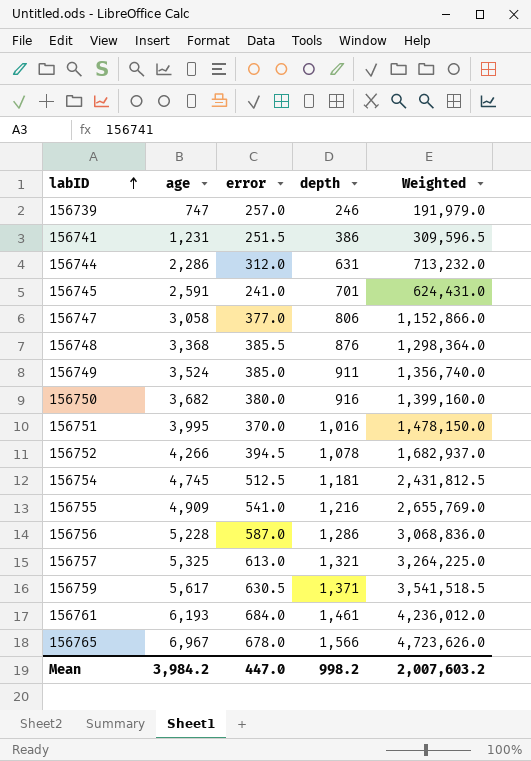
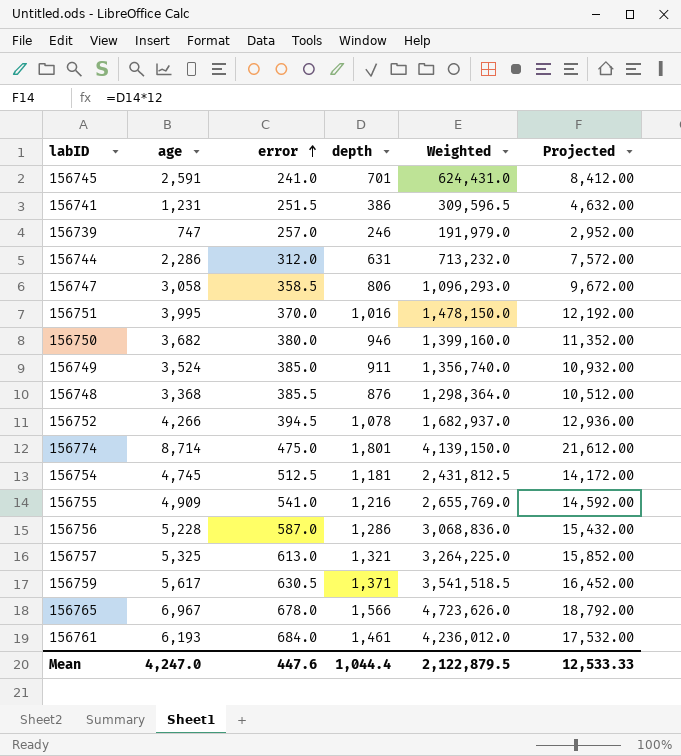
row order: labID ascending -> error ascending
column Projected | formula: none -> [depth] * 12
156747 | error: 377.0 -> 358.5
156747 | Weighted: 1,152,866.0 -> 1,096,293.0
156750 | depth: 916 -> 946
row 156774: none -> 8,714 | 475.0 | 1,801 | 4,139,150.0 | 21,612.00
Mean | age: 3,984.2 -> 4,247.0
Mean | error: 447.0 -> 447.6
Mean | depth: 998.2 -> 1,044.4
Mean | Weighted: 2,007,603.2 -> 2,122,879.5

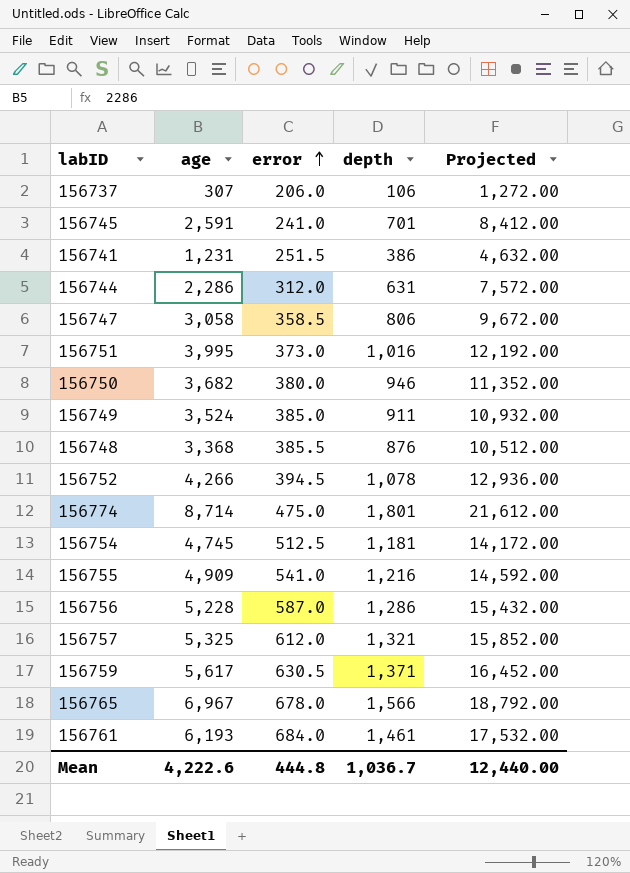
column Weighted | formula: [age] * [error] -> none
row 156739: 747 | 257.0 | 246 | 191,979.0 | 2,952.00 -> none
row 156737: none -> 307 | 206.0 | 106 | 1,272.00
156751 | error: 370.0 -> 373.0
156757 | error: 613.0 -> 612.0
Mean | age: 4,247.0 -> 4,222.6
Mean | error: 447.6 -> 444.8
Mean | depth: 1,044.4 -> 1,036.7
Mean | Projected: 12,533.33 -> 12,440.00

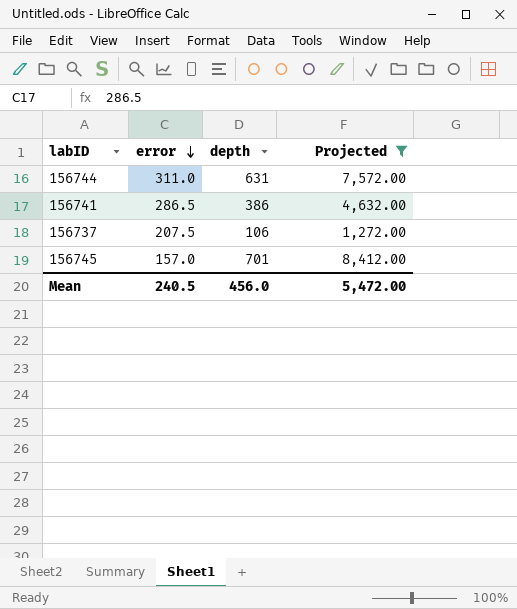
filter: none -> Projected <= 8,412.00
row order: error ascending -> error descending
column age | position: 2 -> none
156744 | error: 312.0 -> 311.0
156741 | error: 251.5 -> 286.5
156737 | error: 206.0 -> 207.5
156745 | error: 241.0 -> 157.0
Mean | error: 444.8 -> 240.5
Mean | depth: 1,036.7 -> 456.0
Mean | Projected: 12,440.00 -> 5,472.00

